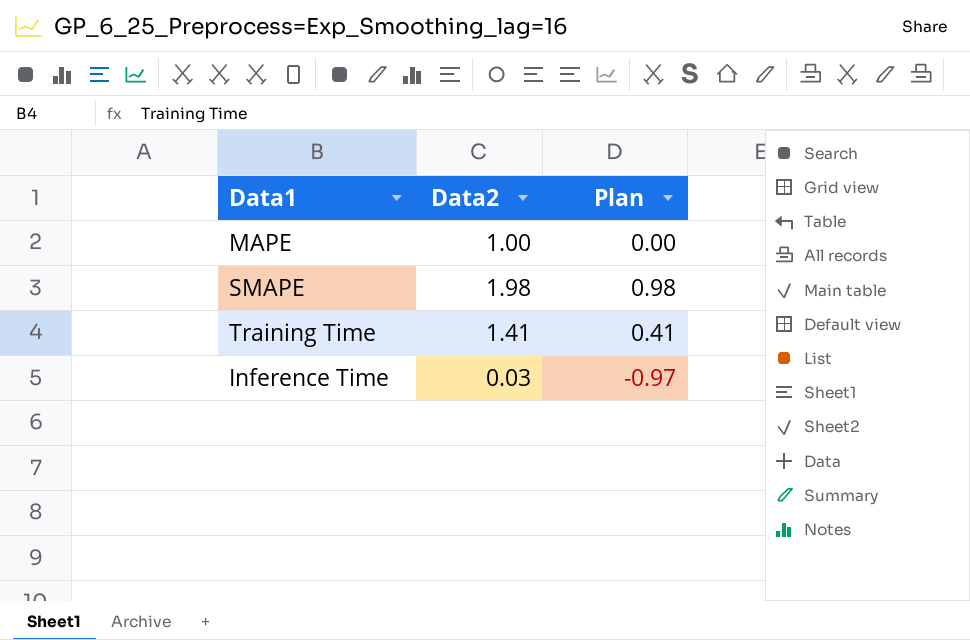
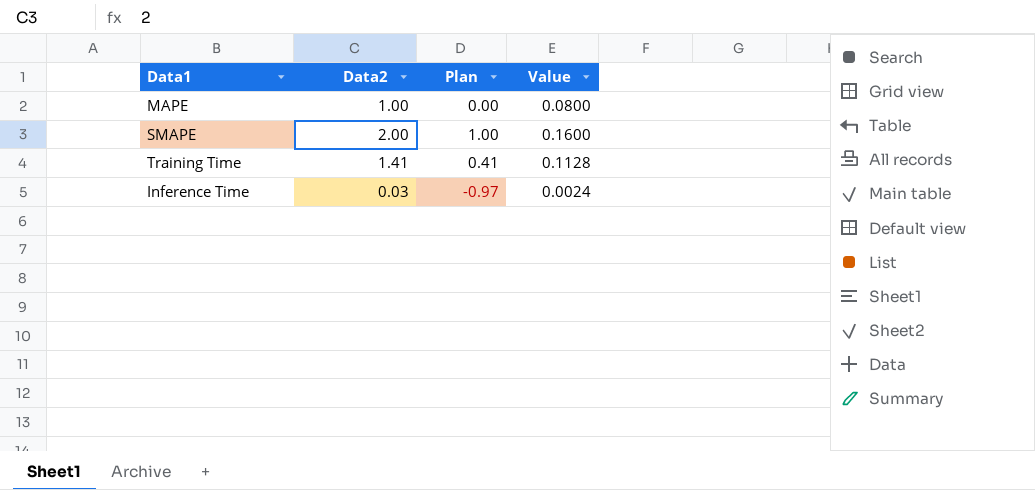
column Value | formula: none -> [Data2] * 0.08
SMAPE | Data2: 1.98 -> 2.00
SMAPE | Plan: 0.98 -> 1.00

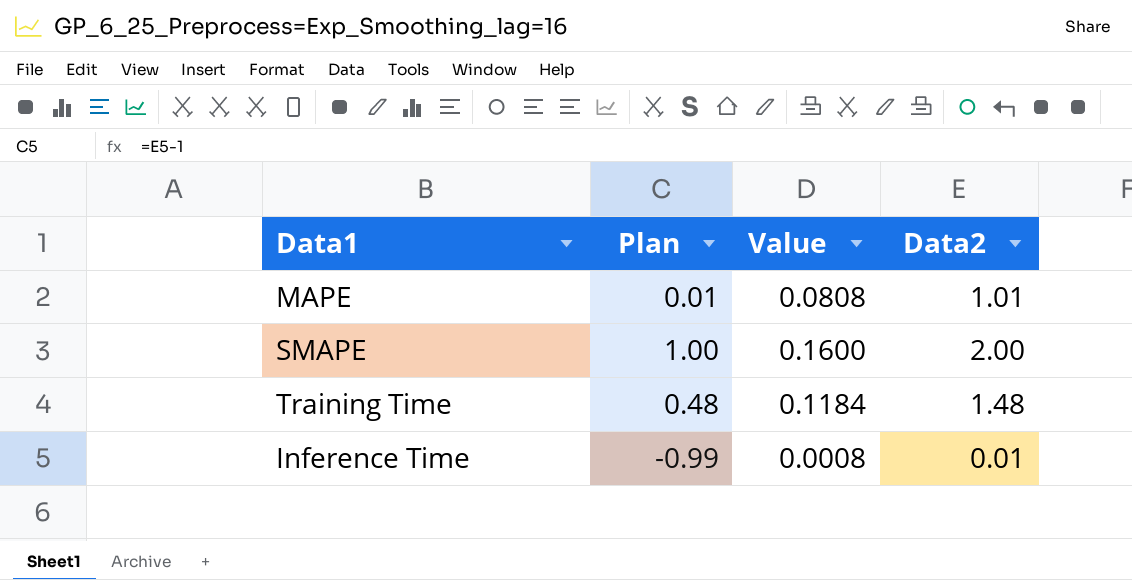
column Data2 | position: 2 -> 4
MAPE | Plan: 0.00 -> 0.01
MAPE | Value: 0.0800 -> 0.0808
MAPE | Data2: 1.00 -> 1.01
Training Time | Plan: 0.41 -> 0.48
Training Time | Value: 0.1128 -> 0.1184
Training Time | Data2: 1.41 -> 1.48
Inference Time | Plan: -0.97 -> -0.99
Inference Time | Value: 0.0024 -> 0.0008
Inference Time | Data2: 0.03 -> 0.01

